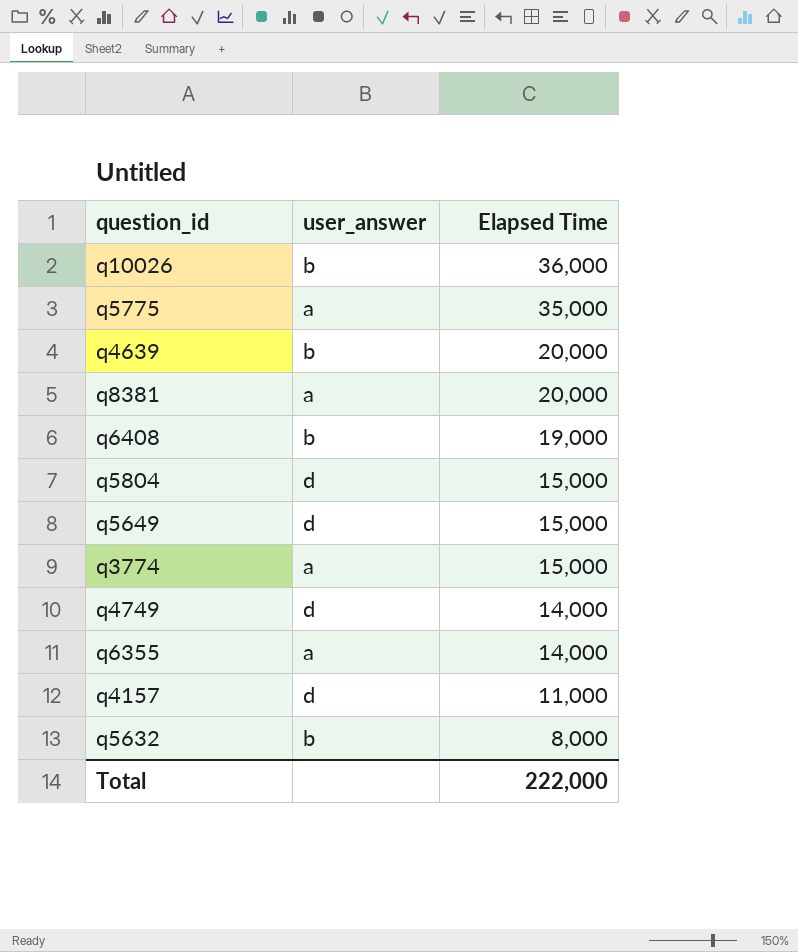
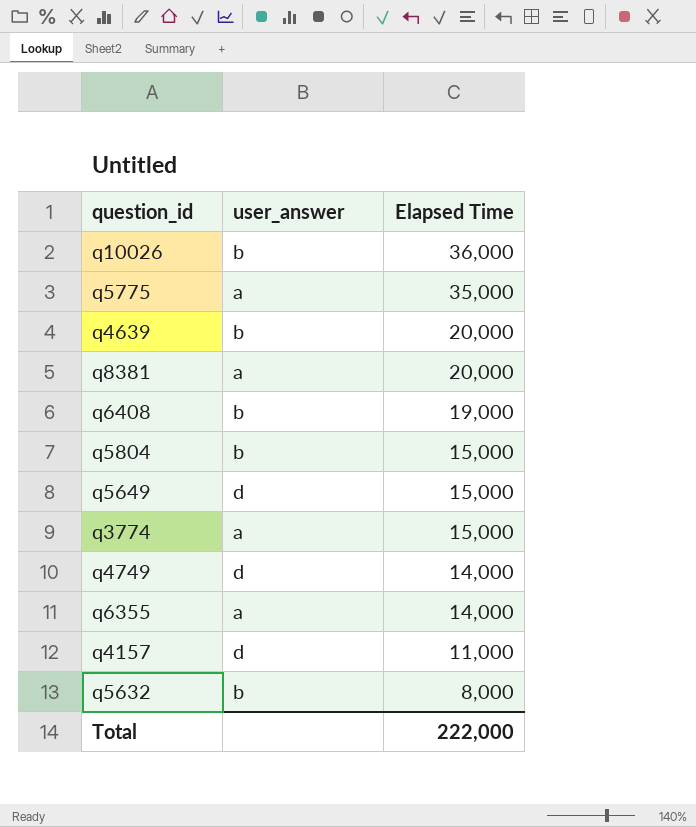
q5804 | user_answer: d -> b

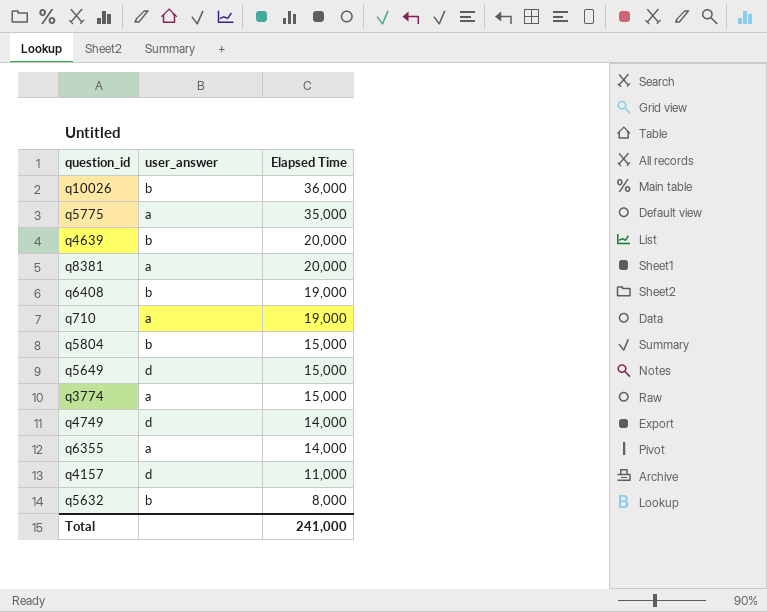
row q710: none -> a | 19,000
Total | Elapsed Time: 222,000 -> 241,000

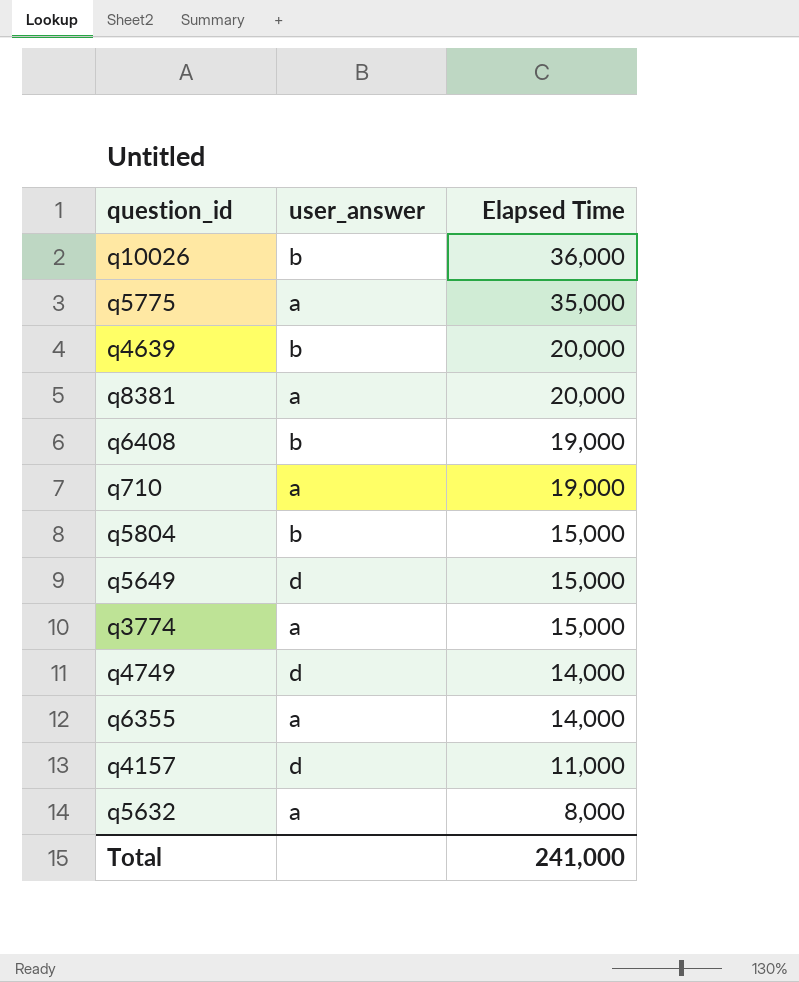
q5632 | user_answer: b -> a

